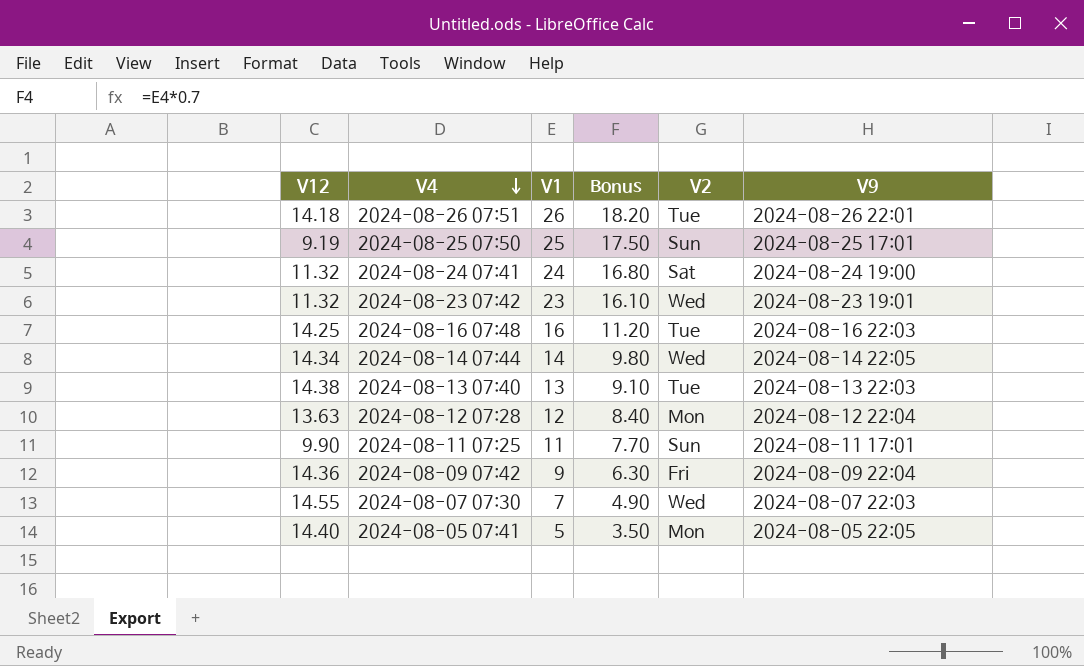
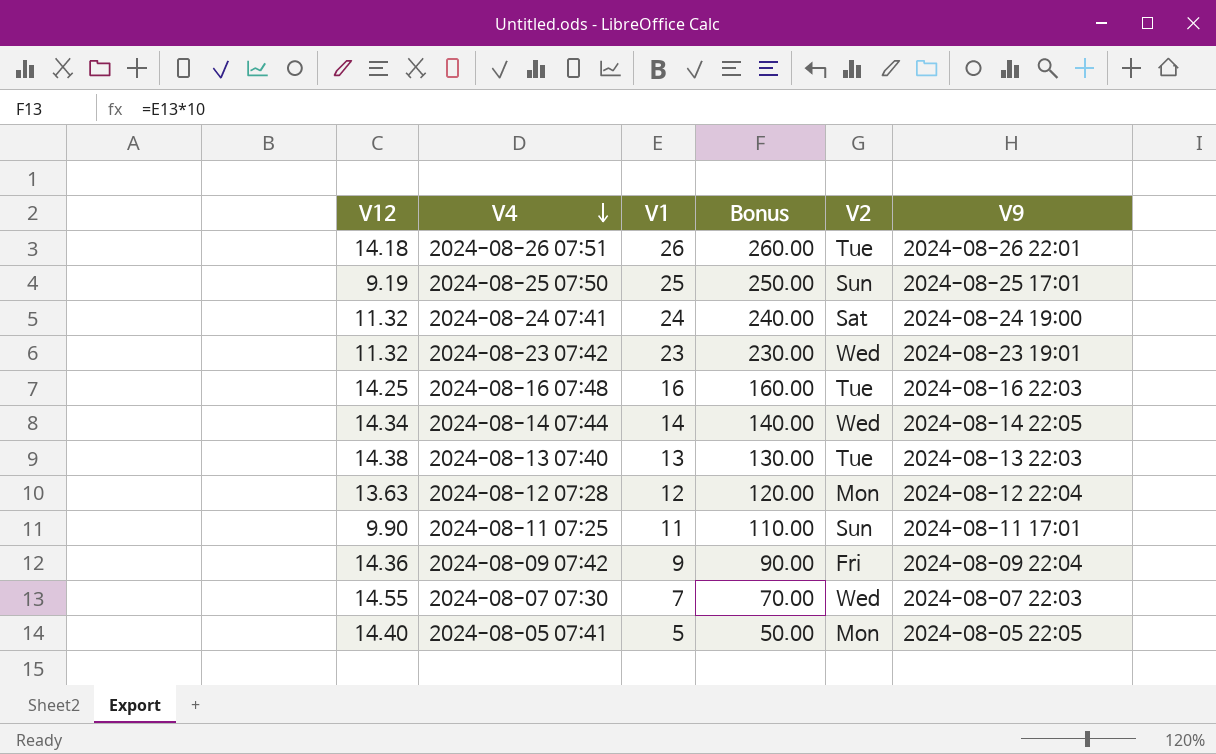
column Bonus | formula: [V1] * 0.7 -> [V1] * 10

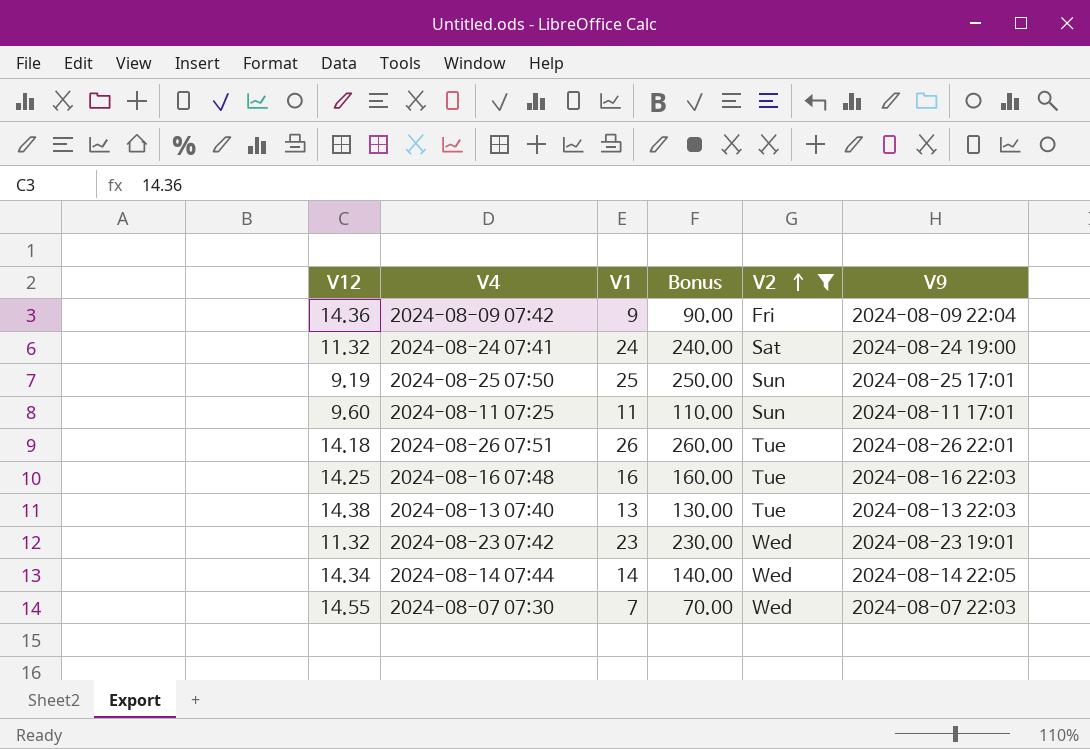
filter: none -> V2 != Mon
row order: V4 descending -> V2 ascending
2024-08-11 07:25 | V12: 9.90 -> 9.60

